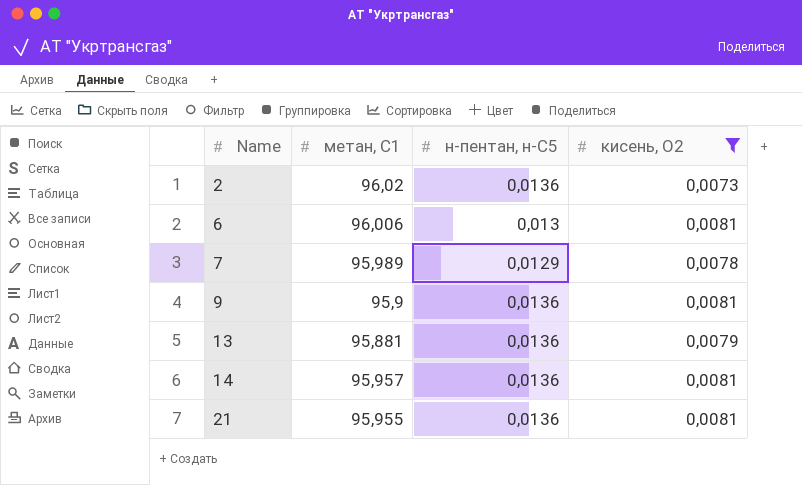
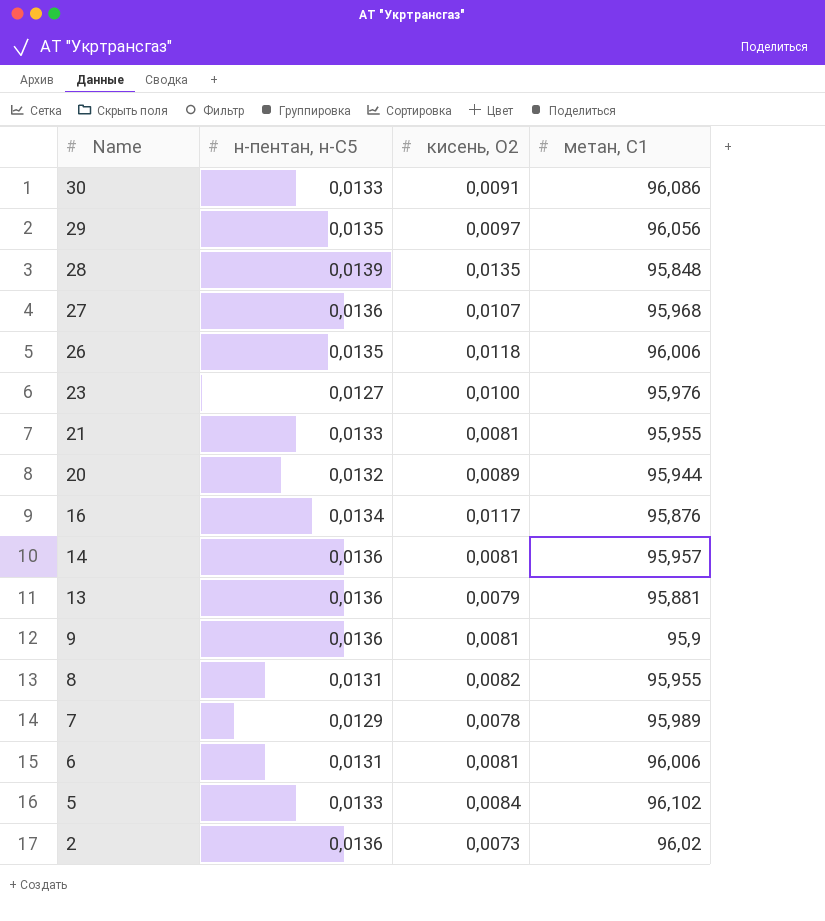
filter: кисень, О2 <= 0,0081 -> none
row order: Name ascending -> Name descending
column метан, С1 | position: 2 -> 4
21 | н-пентан, н-С5: 0,0136 -> 0,0133
6 | н-пентан, н-С5: 0,013 -> 0,0131

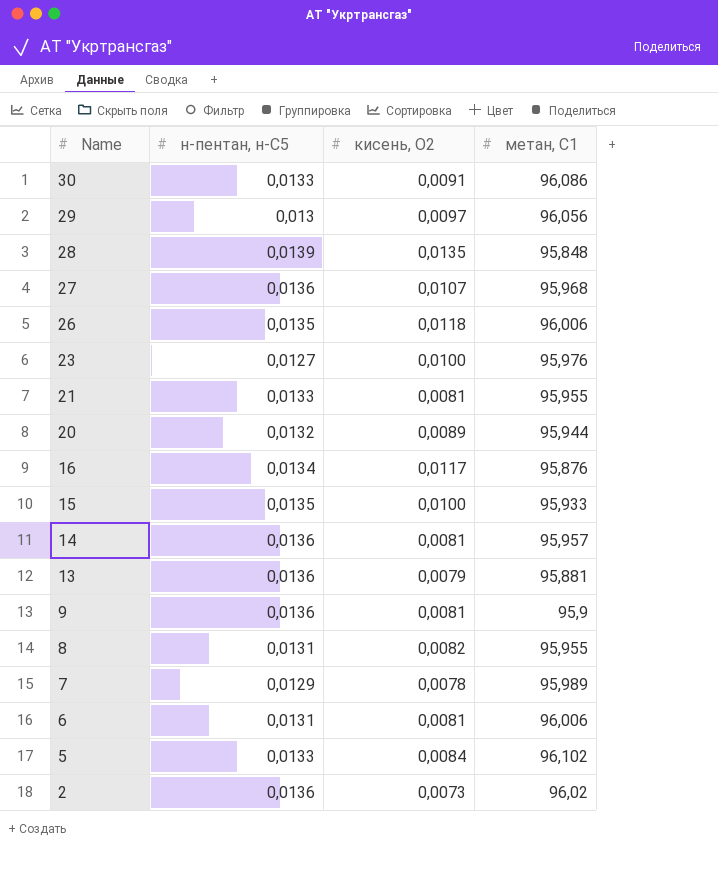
29 | н-пентан, н-С5: 0,0135 -> 0,013
row 15: none -> 0,0135 | 0,0100 | 95,933

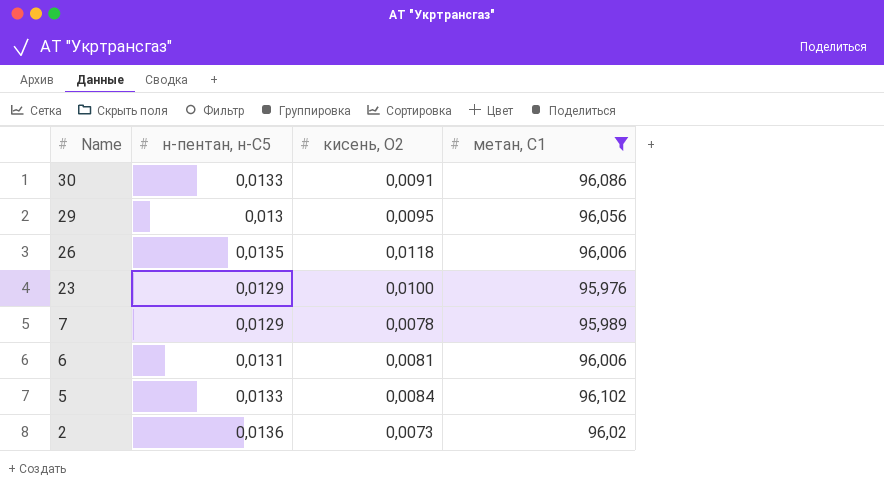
filter: none -> метан, С1 >= 95,976
29 | кисень, О2: 0,0097 -> 0,0095
23 | н-пентан, н-С5: 0,0127 -> 0,0129

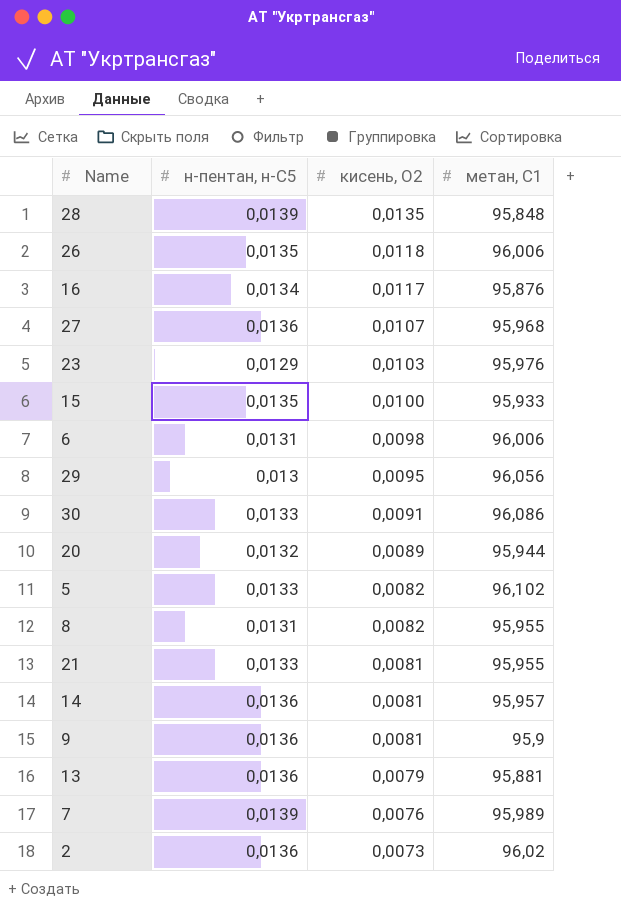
filter: метан, С1 >= 95,976 -> none
row order: Name descending -> кисень, О2 descending
23 | кисень, О2: 0,0100 -> 0,0103
6 | кисень, О2: 0,0081 -> 0,0098
5 | кисень, О2: 0,0084 -> 0,0082
7 | н-пентан, н-С5: 0,0129 -> 0,0139
7 | кисень, О2: 0,0078 -> 0,0076

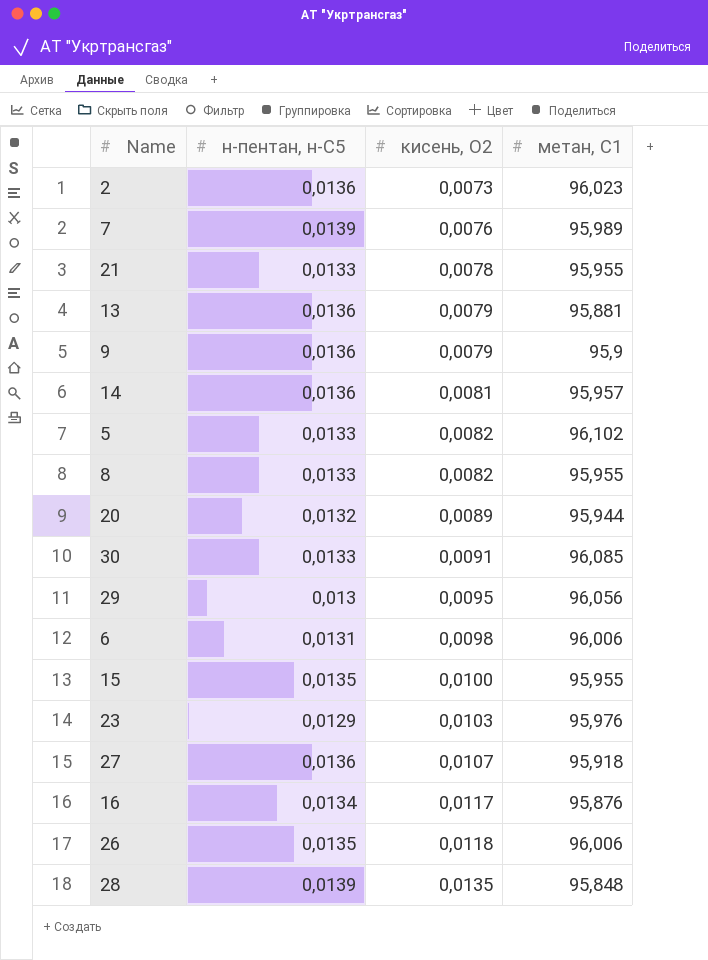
row order: кисень, О2 descending -> кисень, О2 ascending
2 | метан, С1: 96,02 -> 96,023
21 | кисень, О2: 0,0081 -> 0,0078
9 | кисень, О2: 0,0081 -> 0,0079
8 | н-пентан, н-С5: 0,0131 -> 0,0133
30 | метан, С1: 96,086 -> 96,085
15 | метан, С1: 95,933 -> 95,955
27 | метан, С1: 95,968 -> 95,918

